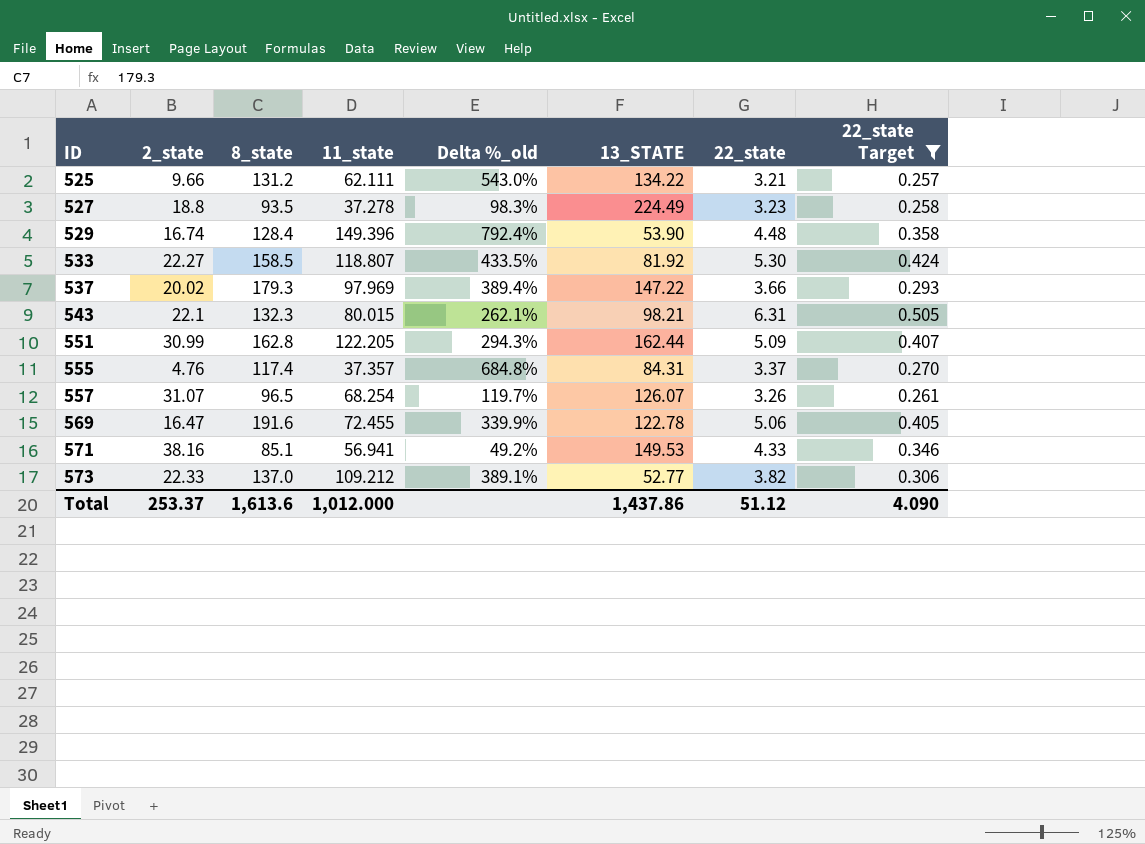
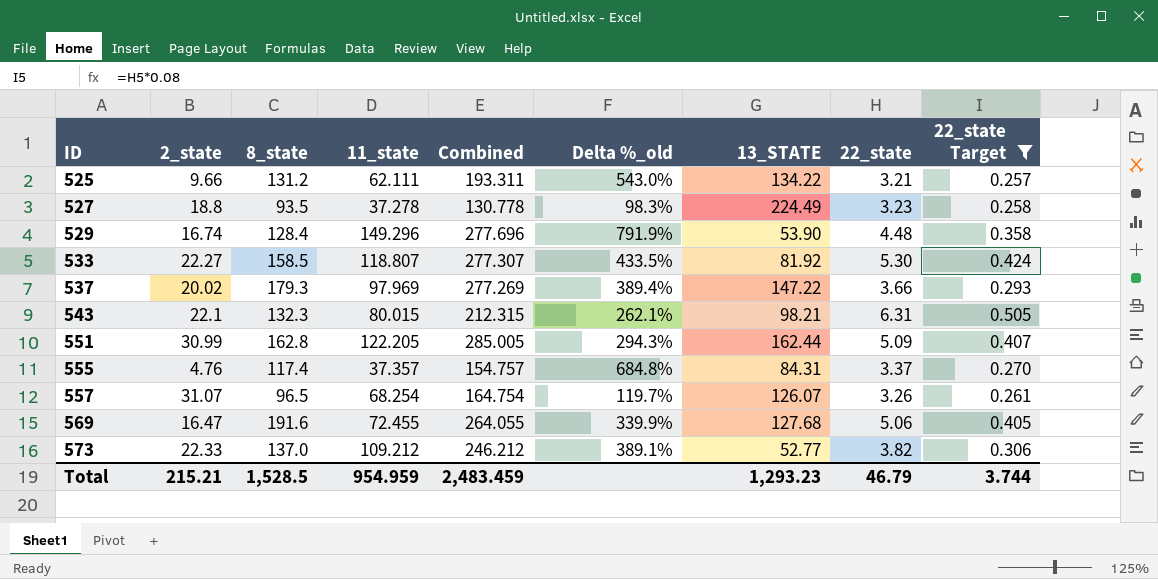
column Combined | formula: none -> [8_state] + [11_state]
row 571: 38.16 | 85.1 | 56.941 | 49.2% | 149.53 | 4.33 | 0.346 -> none
529 | 11_state: 149.396 -> 149.296
529 | Delta %_old: 792.4% -> 791.9%
569 | 13_STATE: 122.78 -> 127.68
Total | 2_state: 253.37 -> 215.21
Total | 8_state: 1,613.6 -> 1,528.5
Total | 11_state: 1,012.000 -> 954.959
Total | 13_STATE: 1,437.86 -> 1,293.23
Total | 22_state: 51.12 -> 46.79
Total | 22_state Target: 4.090 -> 3.744

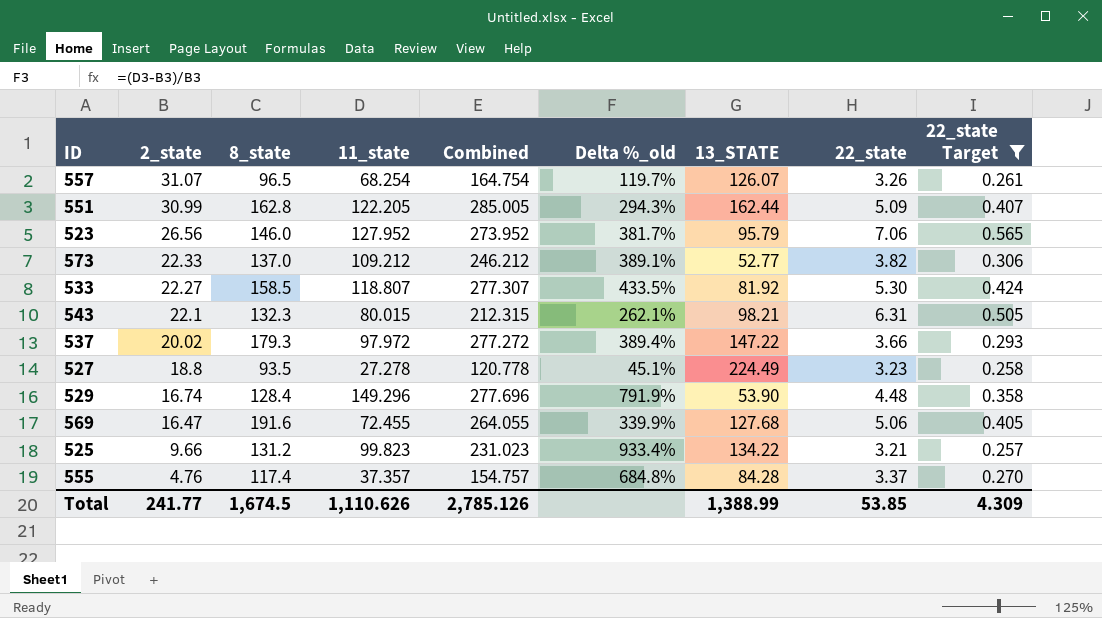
row order: ID ascending -> 2_state descending
row 523: none -> 26.56 | 146.0 | 127.952 | 273.952 | 381.7% | 95.79 | 7.06 | 0.565
537 | 11_state: 97.969 -> 97.972
537 | Combined: 277.269 -> 277.272
527 | 11_state: 37.278 -> 27.278
527 | Combined: 130.778 -> 120.778
527 | Delta %_old: 98.3% -> 45.1%
525 | 11_state: 62.111 -> 99.823
525 | Combined: 193.311 -> 231.023
525 | Delta %_old: 543.0% -> 933.4%
555 | 13_STATE: 84.31 -> 84.28
Total | 2_state: 215.21 -> 241.77
Total | 8_state: 1,528.5 -> 1,674.5
Total | 11_state: 954.959 -> 1,110.626
Total | Combined: 2,483.459 -> 2,785.126
Total | 13_STATE: 1,293.23 -> 1,388.99
Total | 22_state: 46.79 -> 53.85
Total | 22_state Target: 3.744 -> 4.309

